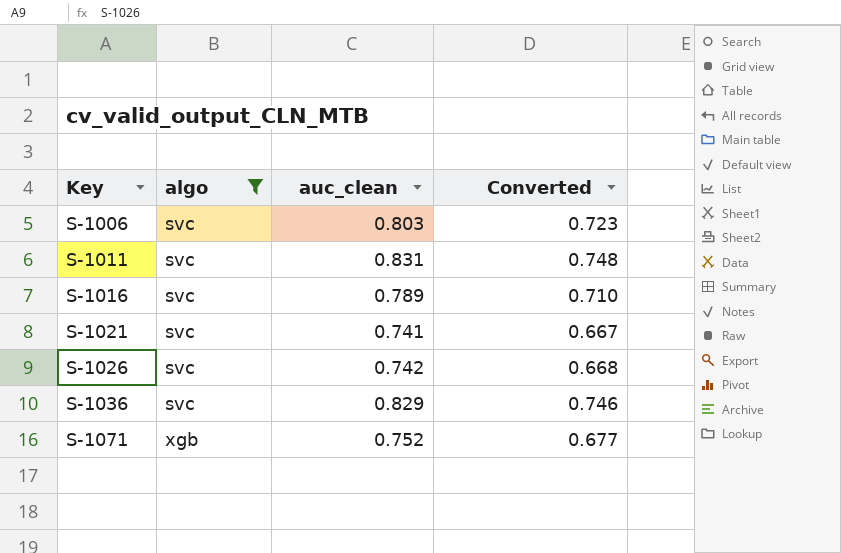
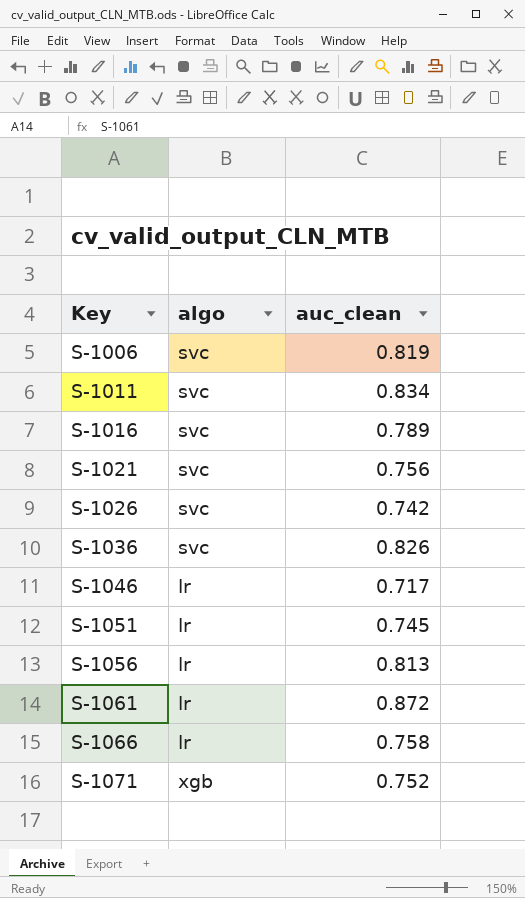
filter: algo != lr -> none
column Converted | formula: [auc_clean] * 0.9 -> none
S-1006 | auc_clean: 0.803 -> 0.819
S-1011 | auc_clean: 0.831 -> 0.834
S-1021 | auc_clean: 0.741 -> 0.756
S-1036 | auc_clean: 0.829 -> 0.826

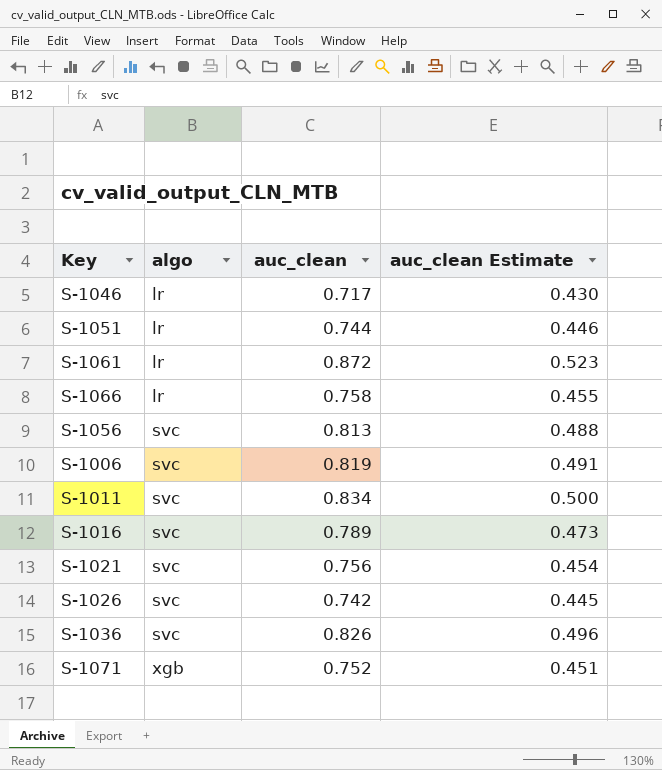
row order: Key ascending -> algo ascending
column auc_clean Estimate | formula: none -> [auc_clean] * 0.6
S-1051 | auc_clean: 0.745 -> 0.744
S-1056 | algo: lr -> svc

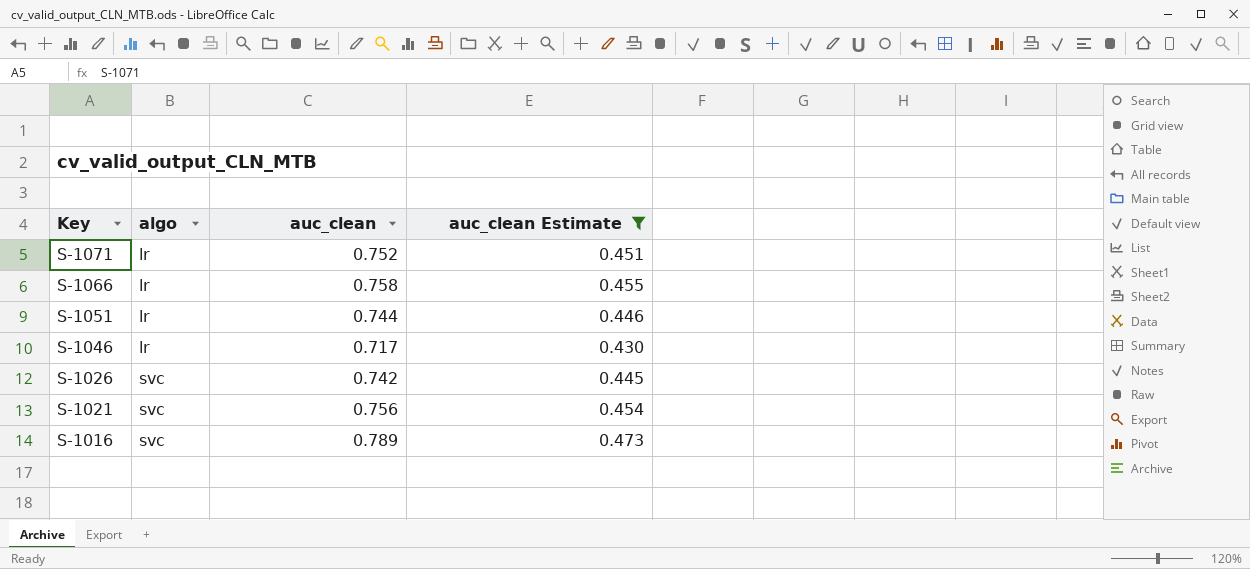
filter: none -> auc_clean Estimate <= 0.473
row order: algo ascending -> Key descending
S-1071 | algo: xgb -> lr

